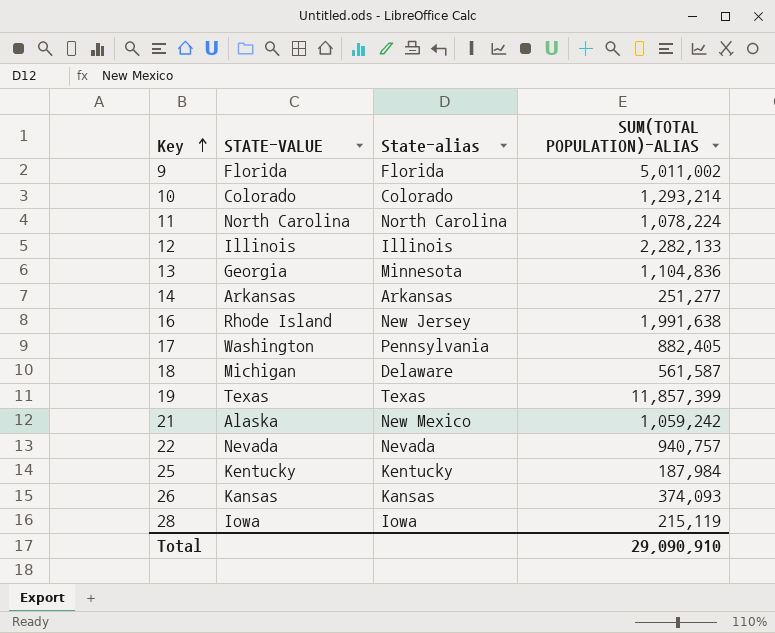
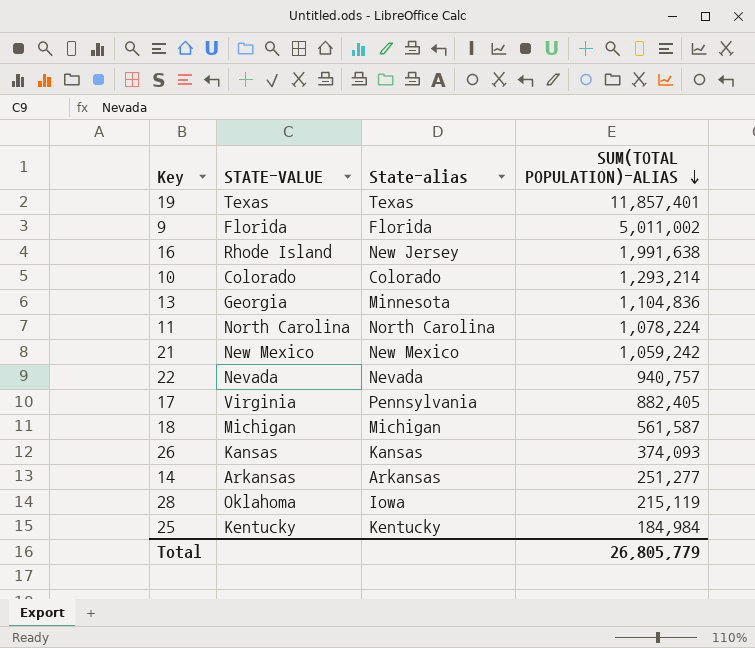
row order: Key ascending -> SUM(TOTAL POPULATION)-ALIAS descending
row 12: Illinois | Illinois | 2,282,133 -> none
19 | SUM(TOTAL POPULATION)-ALIAS: 11,857,399 -> 11,857,401
21 | STATE-VALUE: Alaska -> New Mexico
17 | STATE-VALUE: Washington -> Virginia
18 | State-alias: Delaware -> Michigan
28 | STATE-VALUE: Iowa -> Oklahoma
25 | SUM(TOTAL POPULATION)-ALIAS: 187,984 -> 184,984
Total | SUM(TOTAL POPULATION)-ALIAS: 29,090,910 -> 26,805,779

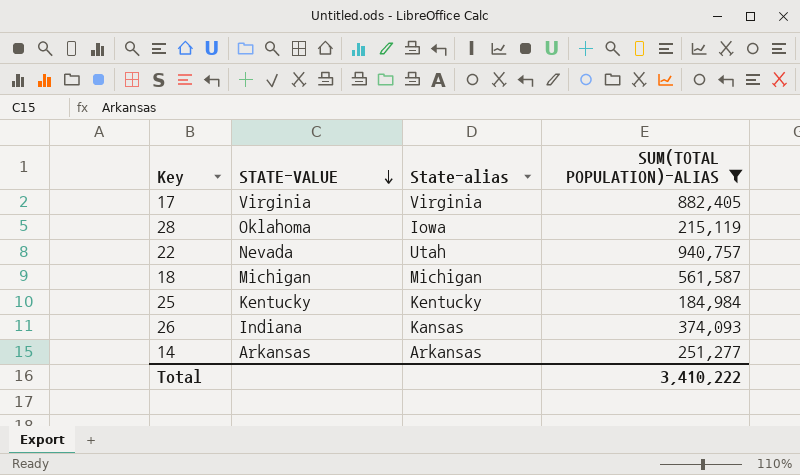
filter: none -> SUM(TOTAL POPULATION)-ALIAS <= 940,757
row order: SUM(TOTAL POPULATION)-ALIAS descending -> STATE-VALUE descending
17 | State-alias: Pennsylvania -> Virginia
22 | State-alias: Nevada -> Utah
26 | STATE-VALUE: Kansas -> Indiana
Total | SUM(TOTAL POPULATION)-ALIAS: 26,805,779 -> 3,410,222

